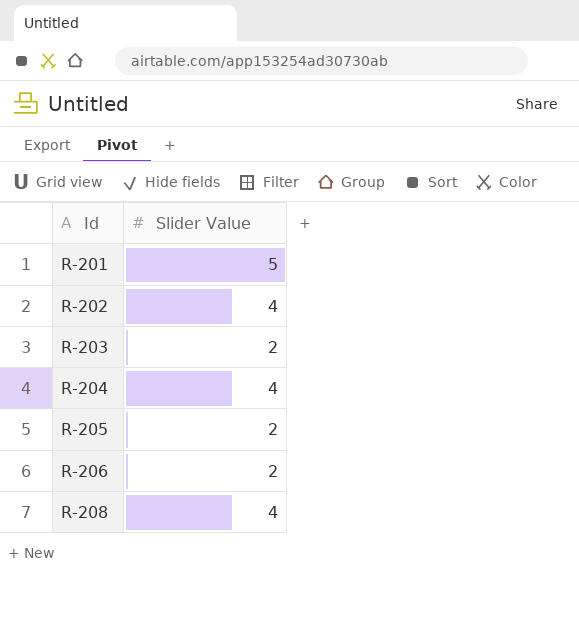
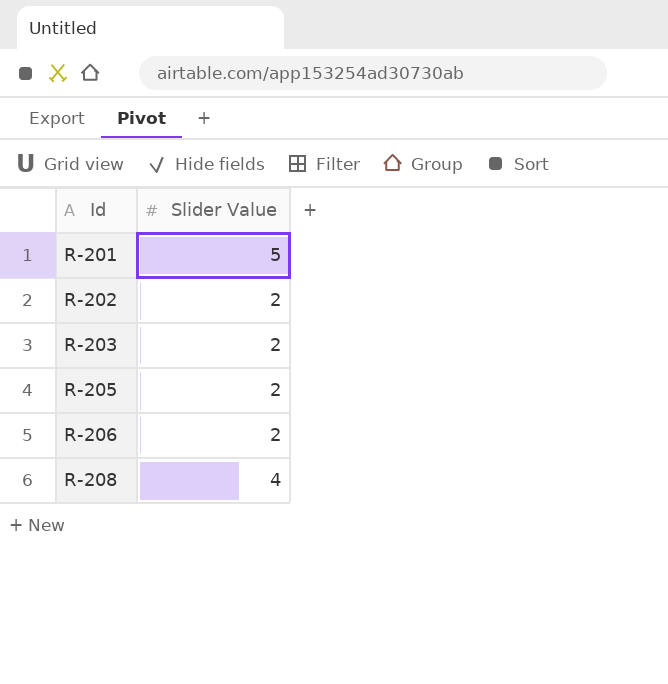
row R-204: 4 -> none
R-202 | Slider Value: 4 -> 2

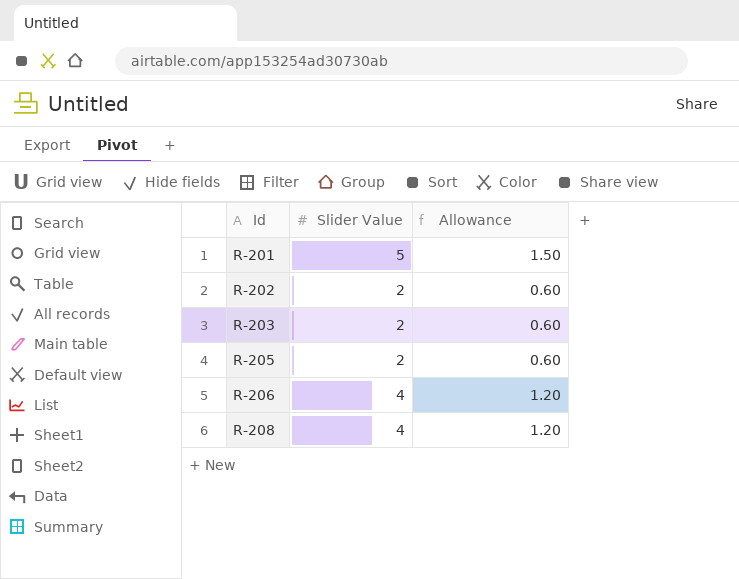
column Allowance | formula: none -> [Slider Value] * 0.3
R-206 | Slider Value: 2 -> 4

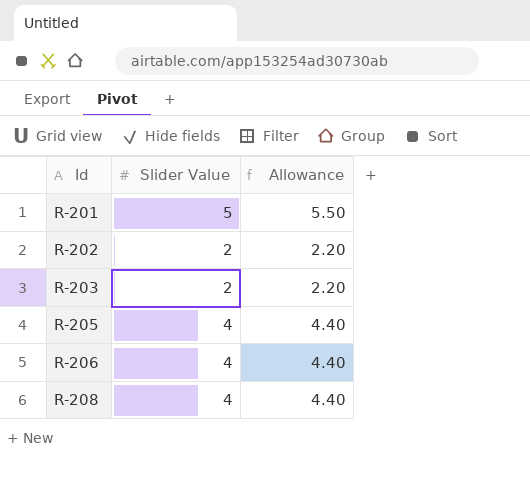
column Allowance | formula: [Slider Value] * 0.3 -> [Slider Value] * 1.1
R-205 | Slider Value: 2 -> 4

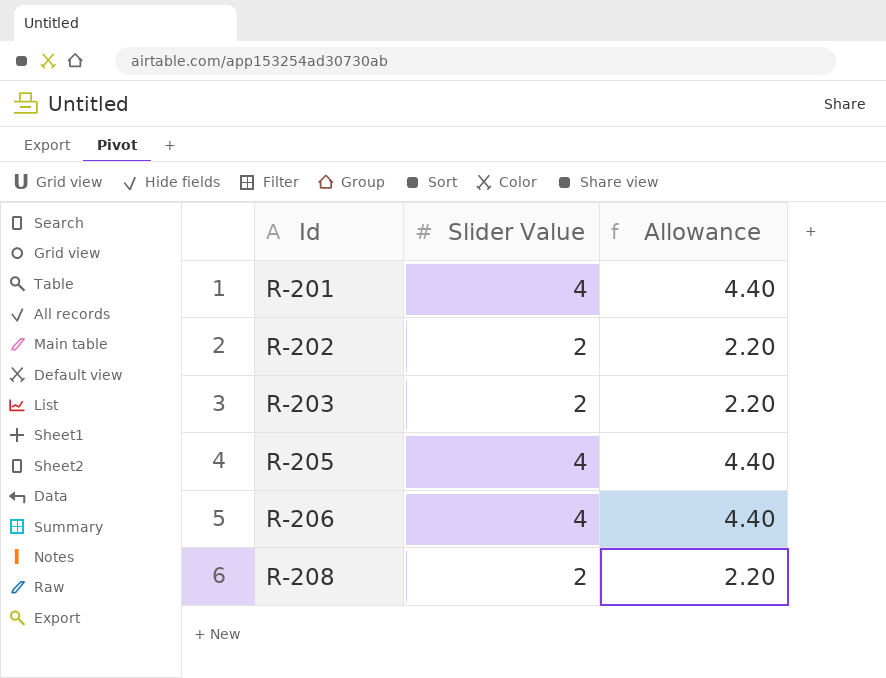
R-201 | Slider Value: 5 -> 4
R-201 | Allowance: 5.50 -> 4.40
R-208 | Slider Value: 4 -> 2
R-208 | Allowance: 4.40 -> 2.20

